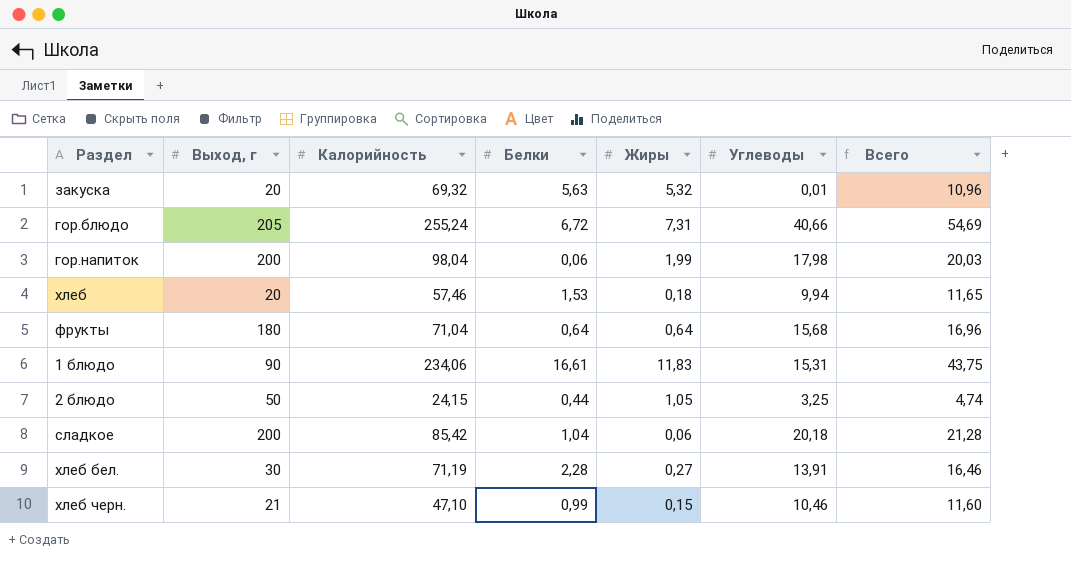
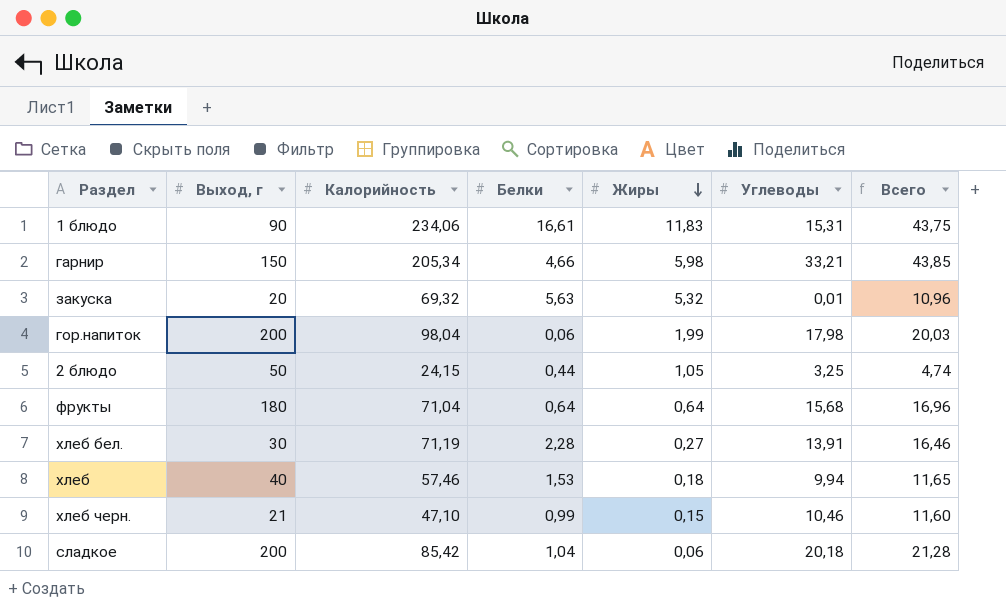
row order: none -> Жиры descending
row гор.блюдо: 205 | 255,24 | 6,72 | 7,31 | 40,66 | 54,69 -> none
row гарнир: none -> 150 | 205,34 | 4,66 | 5,98 | 33,21 | 43,85
хлеб | Выход, г: 20 -> 40

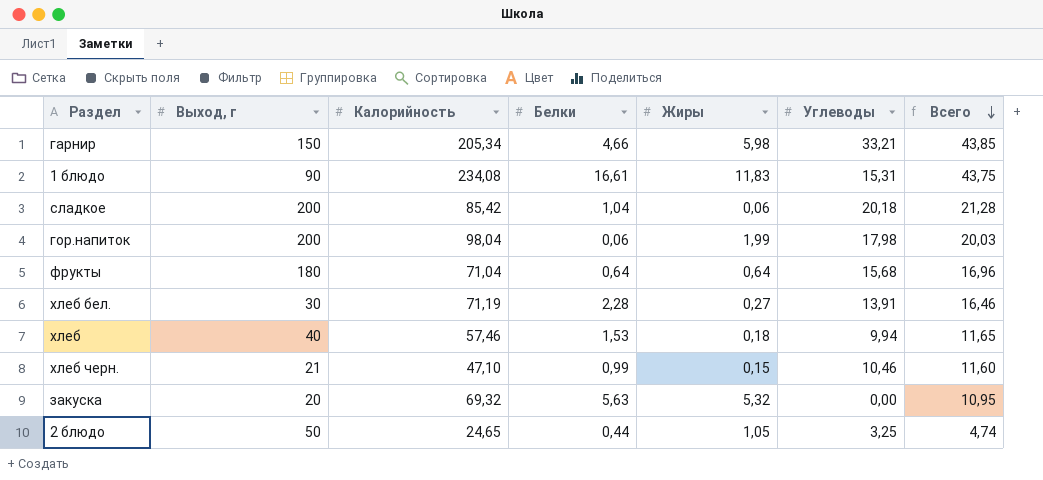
row order: Жиры descending -> Всего descending
1 блюдо | Калорийность: 234,06 -> 234,08
закуска | Углеводы: 0,01 -> 0,00
закуска | Всего: 10,96 -> 10,95
2 блюдо | Калорийность: 24,15 -> 24,65

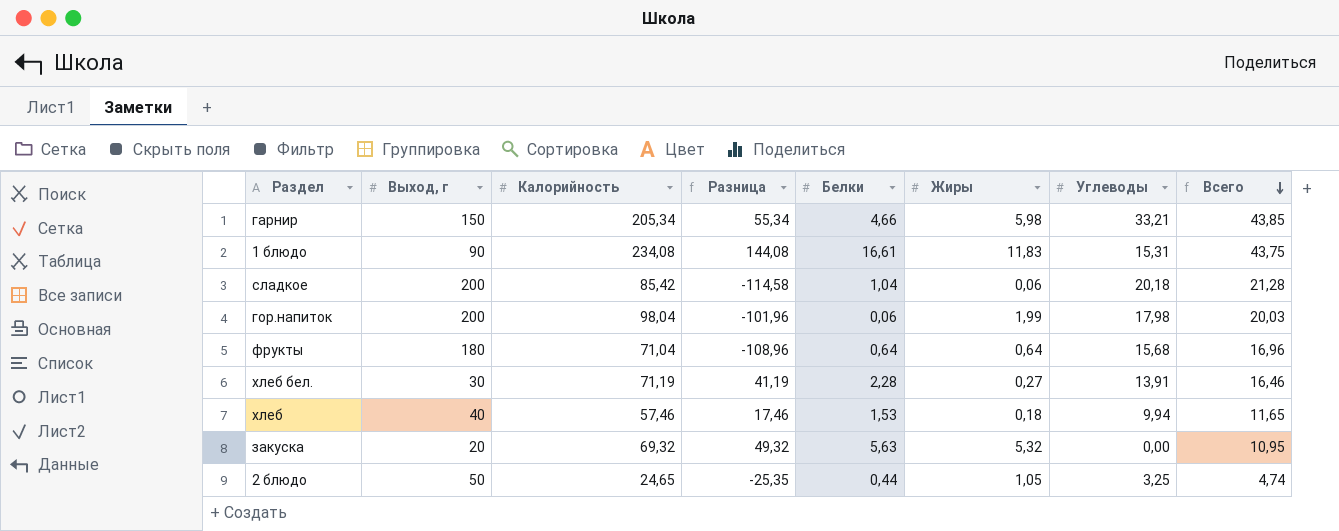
column Разница | formula: none -> [Калорийность] - [Выход, г]
row хлеб черн.: 21 | 47,10 | 0,99 | 0,15 | 10,46 | 11,60 -> none

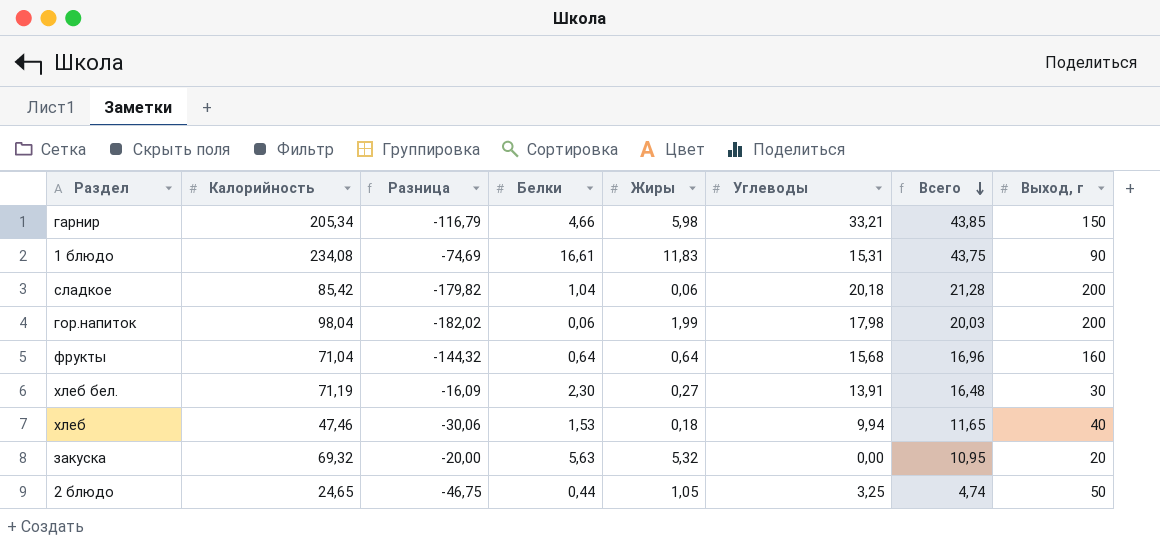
column Разница | formula: [Калорийность] - [Выход, г] -> [Углеводы] - [Выход, г]
column Выход, г | position: 2 -> 8
фрукты | Выход, г: 180 -> 160
хлеб бел. | Белки: 2,28 -> 2,30
хлеб бел. | Всего: 16,46 -> 16,48
хлеб | Калорийность: 57,46 -> 47,46

